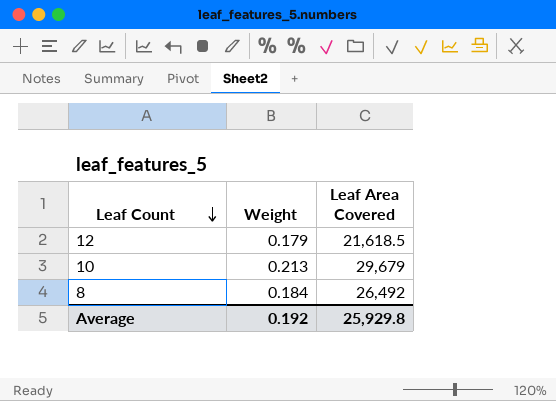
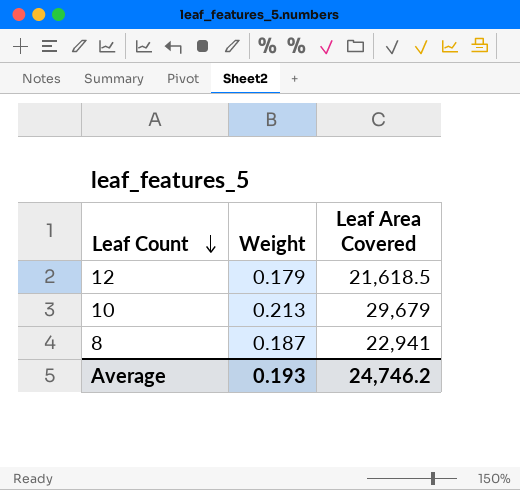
8 | Weight: 0.184 -> 0.187
8 | Leaf Area Covered: 26,492 -> 22,941
Average | Weight: 0.192 -> 0.193
Average | Leaf Area Covered: 25,929.8 -> 24,746.2

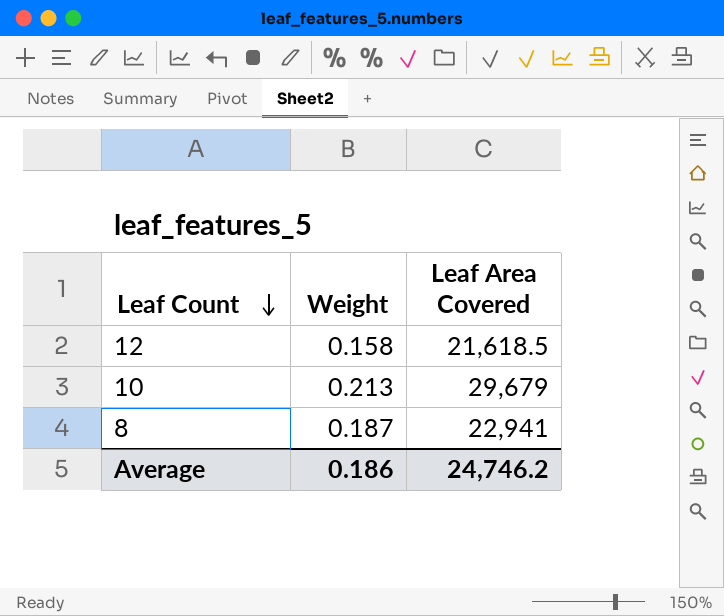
12 | Weight: 0.179 -> 0.158
Average | Weight: 0.193 -> 0.186

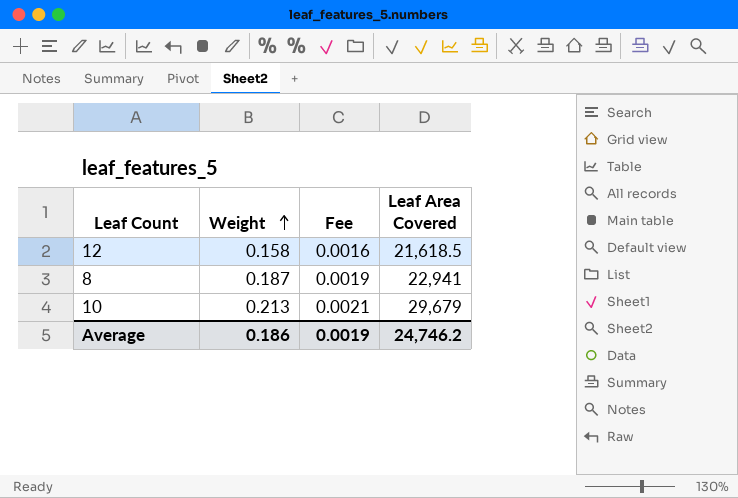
row order: Leaf Count descending -> Weight ascending
column Fee | formula: none -> [Weight] * 0.01

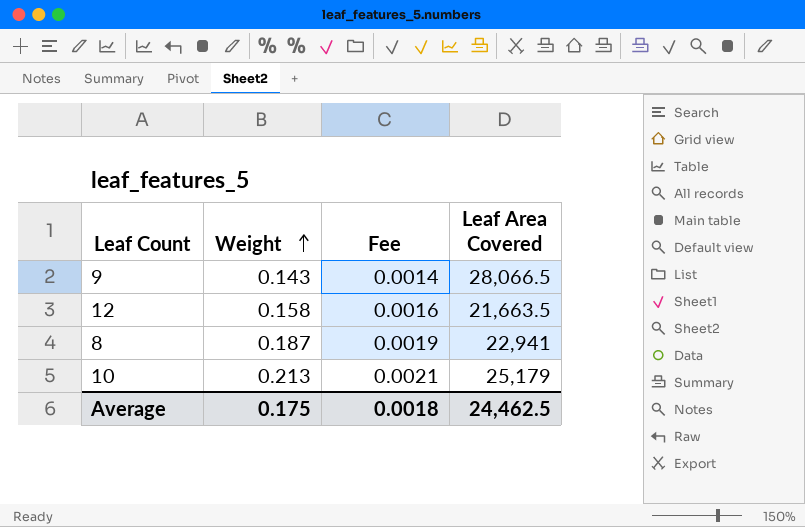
row 9: none -> 0.143 | 0.0014 | 28,066.5
12 | Leaf Area Covered: 21,618.5 -> 21,663.5
10 | Leaf Area Covered: 29,679 -> 25,179
Average | Weight: 0.186 -> 0.175
Average | Fee: 0.0019 -> 0.0018
Average | Leaf Area Covered: 24,746.2 -> 24,462.5

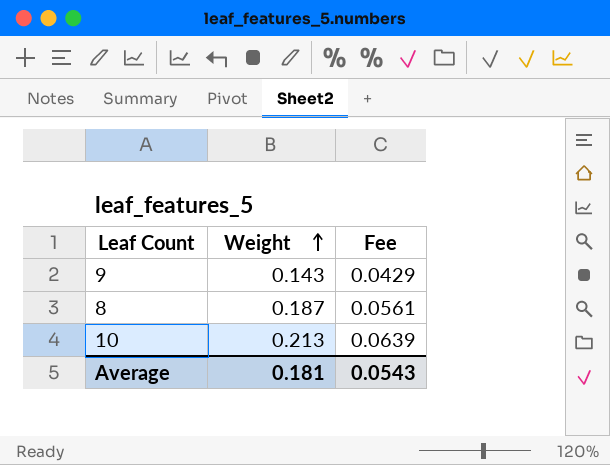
column Leaf Area Covered | position: 4 -> none
column Fee | formula: [Weight] * 0.01 -> [Weight] * 0.3
row 12: 0.158 | 0.0016 | 21,663.5 -> none
Average | Weight: 0.175 -> 0.181
Average | Fee: 0.0018 -> 0.0543

